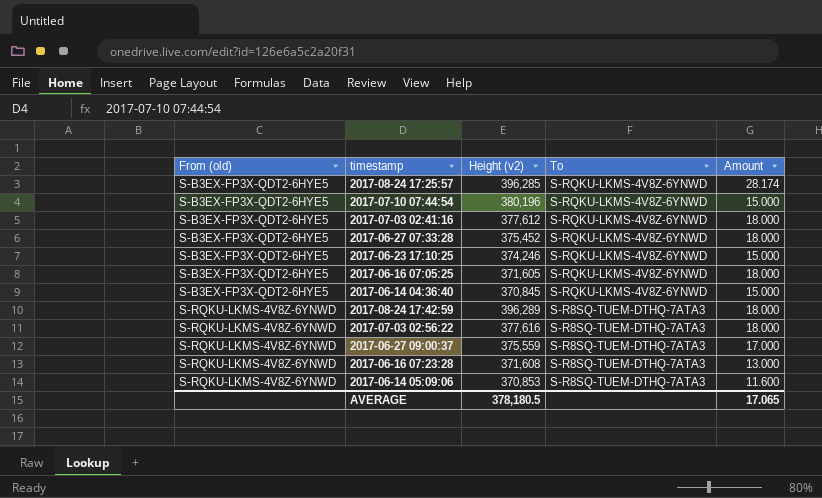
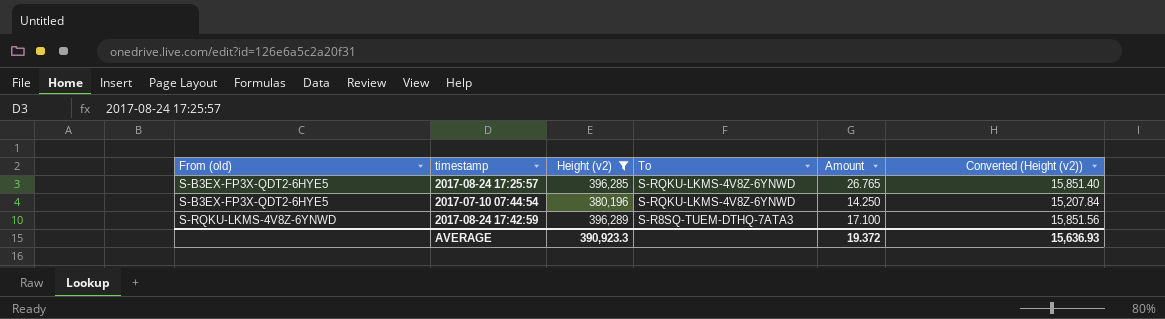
filter: none -> Height (v2) >= 380,196
column Converted (Height (v2)) | formula: none -> [Height (v2)] * 0.04
2017-08-24 17:25:57 | Amount: 28.174 -> 26.765
2017-07-10 07:44:54 | Amount: 15.000 -> 14.250
2017-08-24 17:42:59 | Amount: 18.000 -> 17.100
AVERAGE | Height (v2): 378,180.5 -> 390,923.3
AVERAGE | Amount: 17.065 -> 19.372

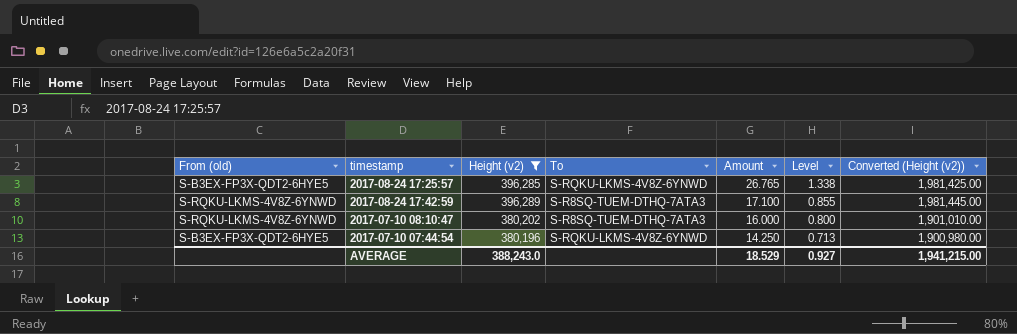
row order: From (old) ascending -> Amount descending
column Level | formula: none -> [Amount] * 0.05
column Converted (Height (v2)) | formula: [Height (v2)] * 0.04 -> [Height (v2)] * 5
row 2017-07-10 08:10:47: none -> S-RQKU-LKMS-4V8Z-6YNWD | 380,202 | S-R8SQ-TUEM-DTHQ-7ATA3 | 16.000 | 0.800 | 1,901,010.00
AVERAGE | Height (v2): 390,923.3 -> 388,243.0
AVERAGE | Amount: 19.372 -> 18.529
AVERAGE | Converted (Height (v2)): 15,636.93 -> 1,941,215.00

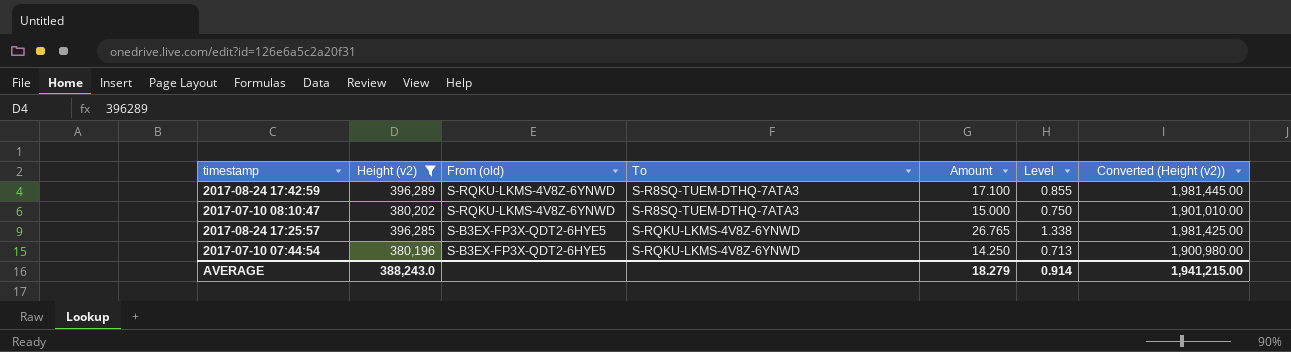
row order: Amount descending -> From (old) descending
column From (old) | position: 1 -> 3
2017-07-10 08:10:47 | Amount: 16.000 -> 15.000
2017-07-10 08:10:47 | Level: 0.800 -> 0.750
AVERAGE | Amount: 18.529 -> 18.279
AVERAGE | Level: 0.927 -> 0.914

